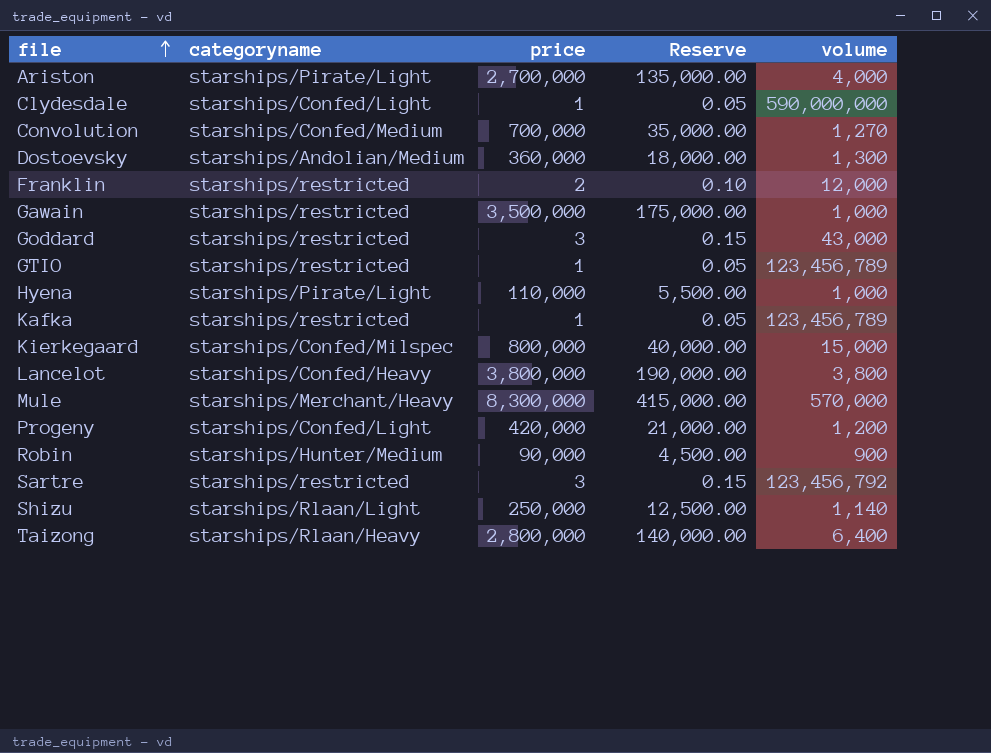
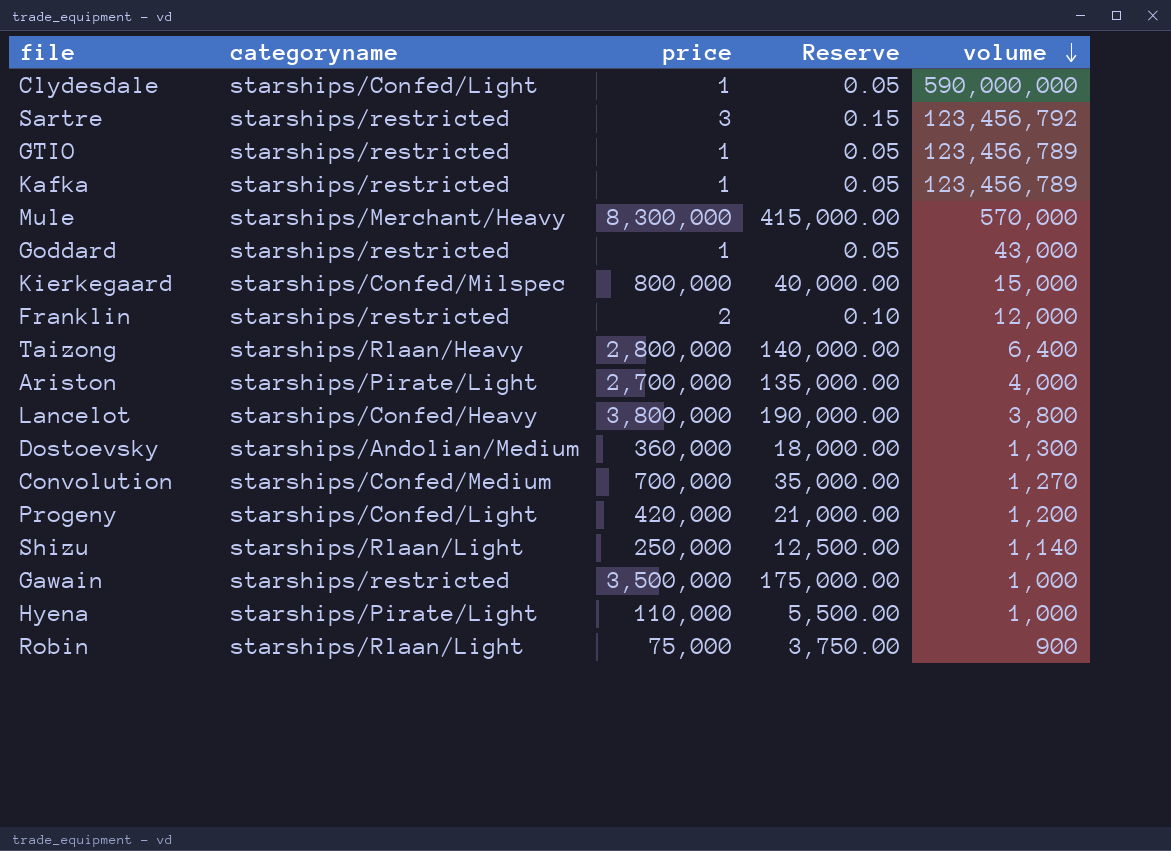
row order: file ascending -> volume descending
Goddard | price: 3 -> 1
Goddard | Reserve: 0.15 -> 0.05
Robin | categoryname: starships/Hunter/Medium -> starships/Rlaan/Light
Robin | price: 90,000 -> 75,000
Robin | Reserve: 4,500.00 -> 3,750.00

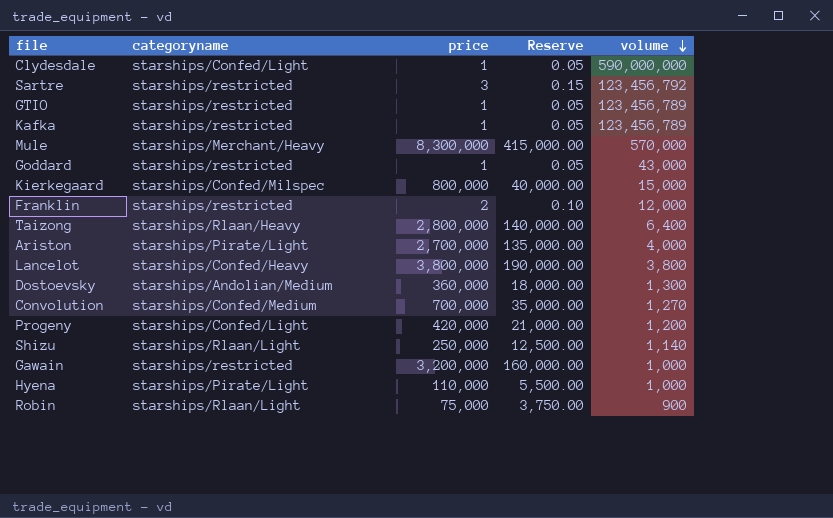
Gawain | price: 3,500,000 -> 3,200,000
Gawain | Reserve: 175,000.00 -> 160,000.00

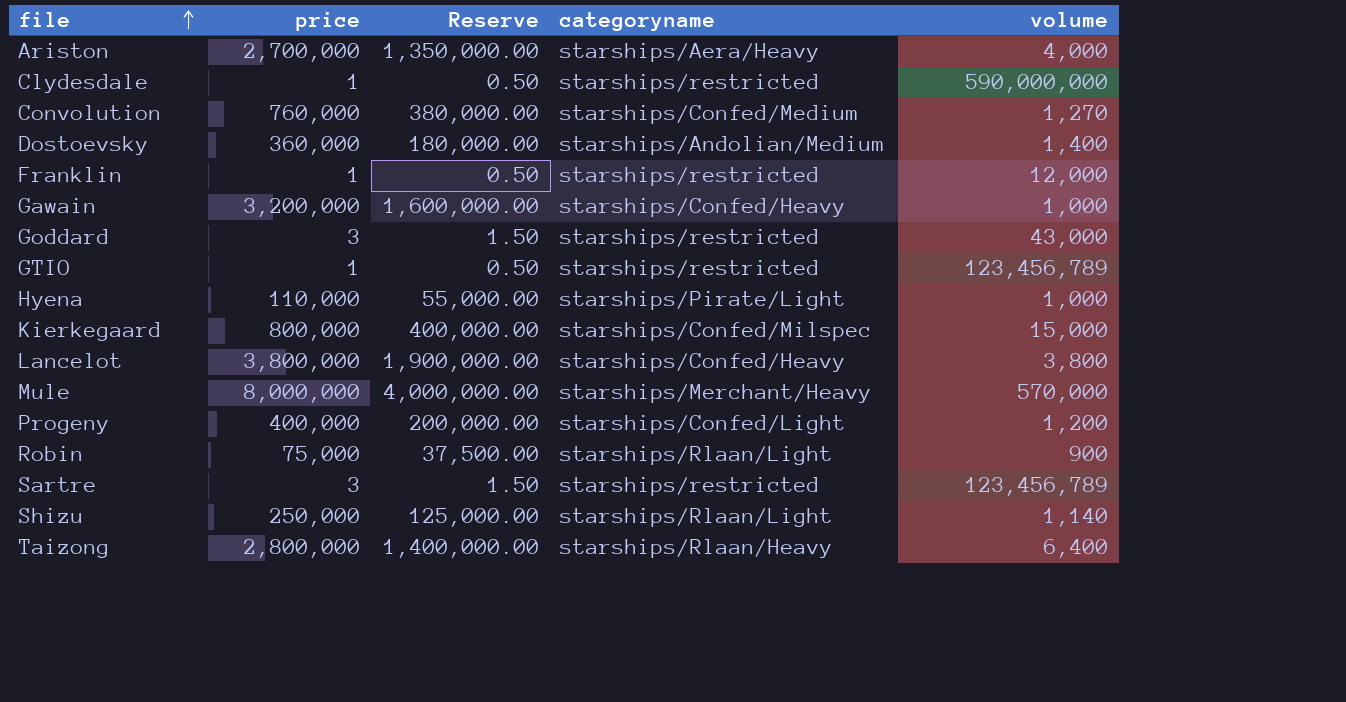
row order: volume descending -> file ascending
column Reserve | formula: [price] * 0.05 -> [price] * 0.5
column categoryname | position: 2 -> 4
row Kafka: starships/restricted | 1 | 0.05 | 123,456,789 -> none
Ariston | categoryname: starships/Pirate/Light -> starships/Aera/Heavy
Clydesdale | categoryname: starships/Confed/Light -> starships/restricted
Convolution | price: 700,000 -> 760,000
Dostoevsky | volume: 1,300 -> 1,400
Franklin | price: 2 -> 1
Gawain | categoryname: starships/restricted -> starships/Confed/Heavy
Goddard | price: 1 -> 3
Mule | price: 8,300,000 -> 8,000,000
Progeny | price: 420,000 -> 400,000
Sartre | volume: 123,456,792 -> 123,456,789

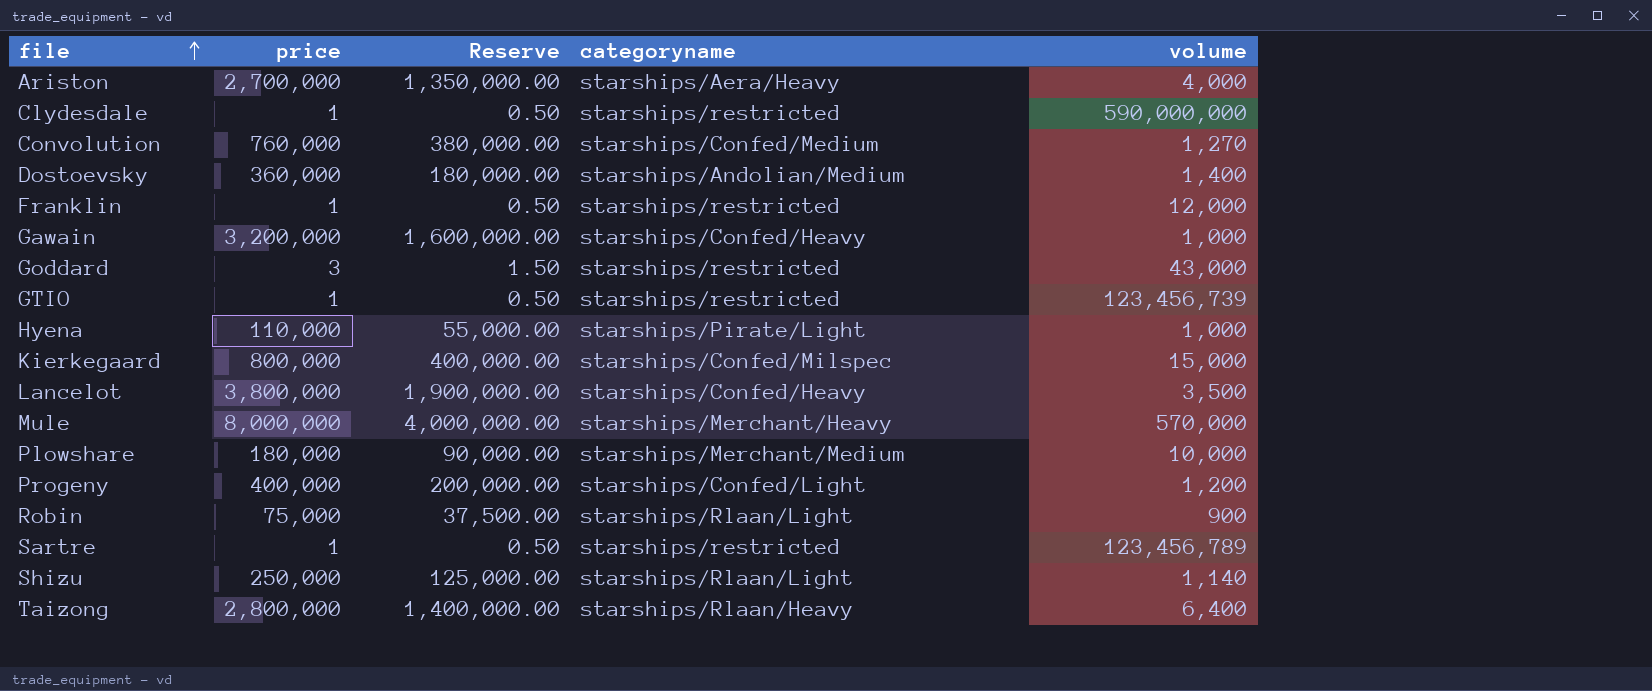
GTIO | volume: 123,456,789 -> 123,456,739
Lancelot | volume: 3,800 -> 3,500
row Plowshare: none -> 180,000 | 90,000.00 | starships/Merchant/Medium | 10,000
Sartre | price: 3 -> 1
Sartre | Reserve: 1.50 -> 0.50

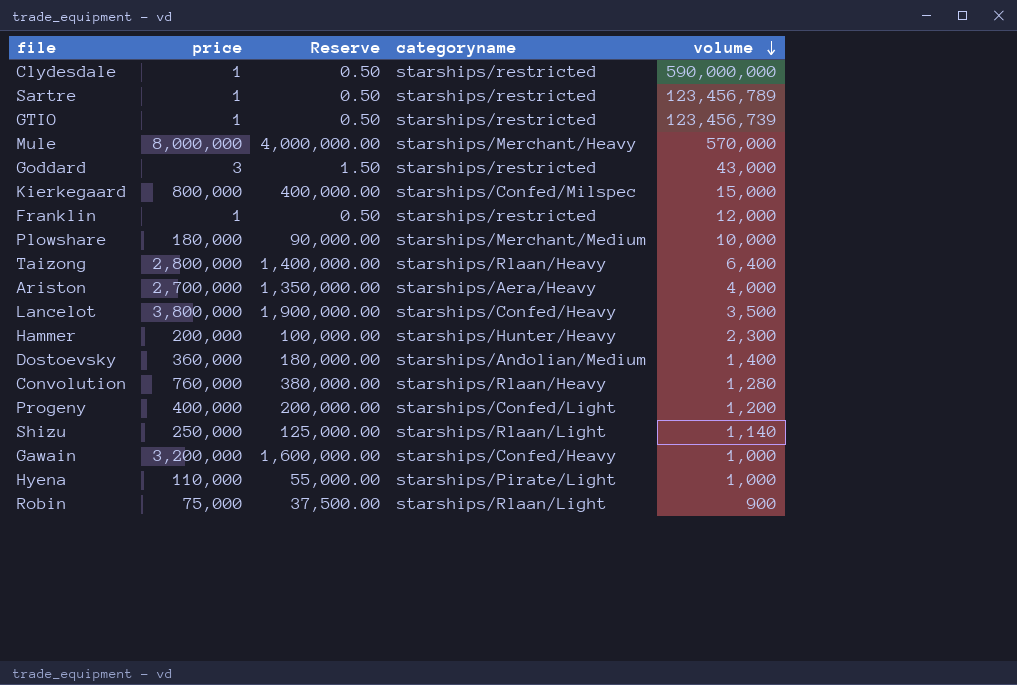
row order: file ascending -> volume descending
row Hammer: none -> 200,000 | 100,000.00 | starships/Hunter/Heavy | 2,300
Convolution | categoryname: starships/Confed/Medium -> starships/Rlaan/Heavy
Convolution | volume: 1,270 -> 1,280

